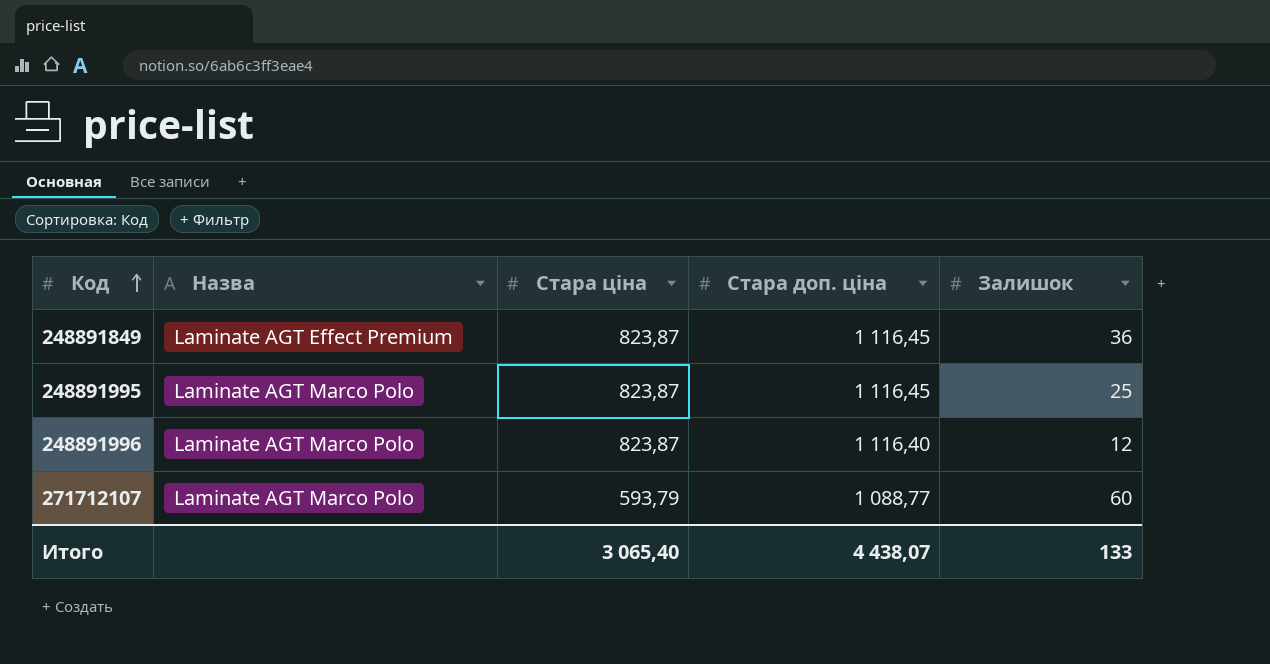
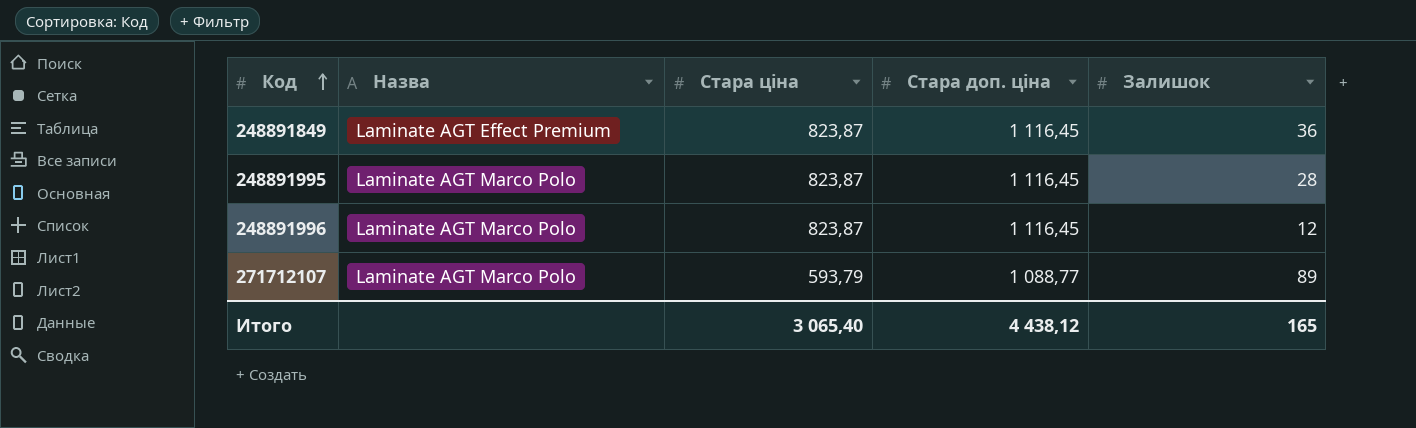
248891995 | Залишок: 25 -> 28
248891996 | Стара доп. ціна: 1 116,40 -> 1 116,45
271712107 | Залишок: 60 -> 89
Итого | Стара доп. ціна: 4 438,07 -> 4 438,12
Итого | Залишок: 133 -> 165

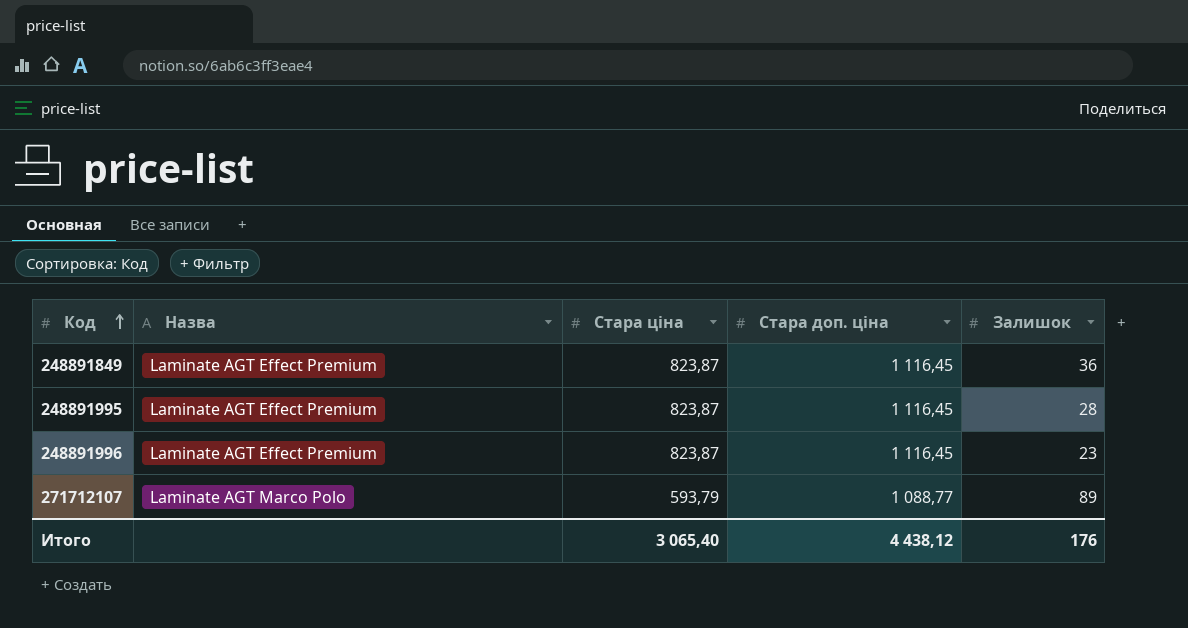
248891995 | Назва: Laminate AGT Marco Polo -> Laminate AGT Effect Premium
248891996 | Назва: Laminate AGT Marco Polo -> Laminate AGT Effect Premium
248891996 | Залишок: 12 -> 23
Итого | Залишок: 165 -> 176

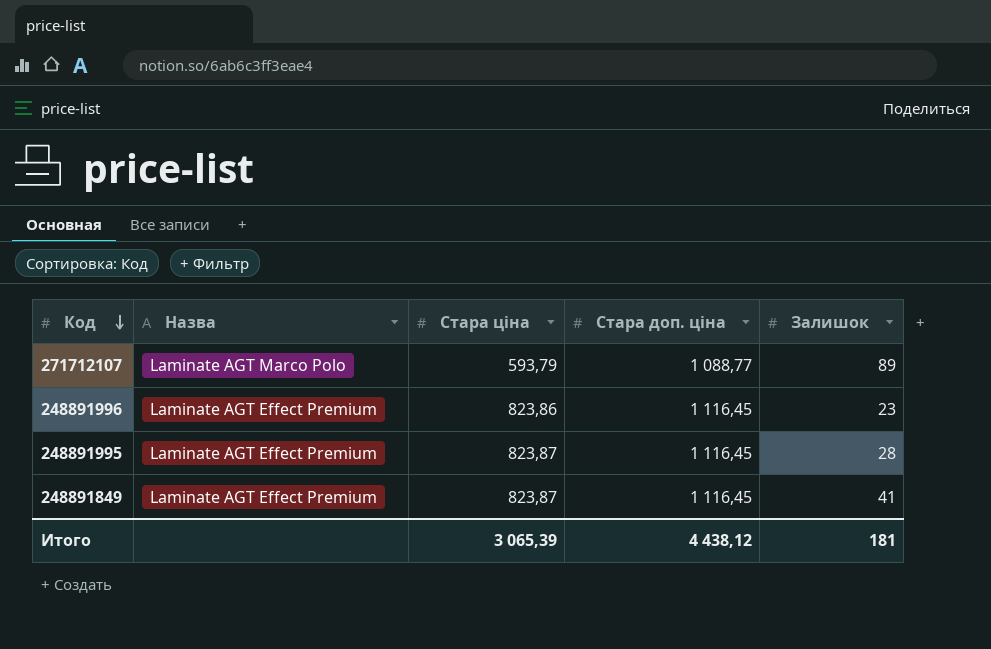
row order: Код ascending -> Код descending
248891996 | Стара ціна: 823,87 -> 823,86
248891849 | Залишок: 36 -> 41
Итого | Стара ціна: 3 065,40 -> 3 065,39
Итого | Залишок: 176 -> 181

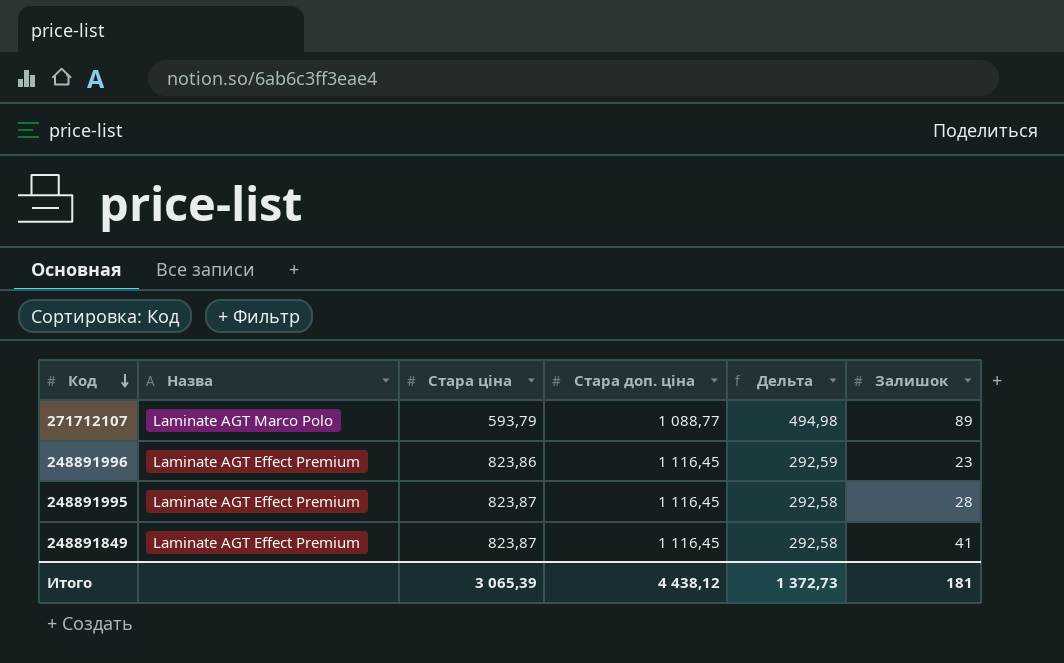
column Дельта | formula: none -> [Стара доп. ціна] - [Стара ціна]

